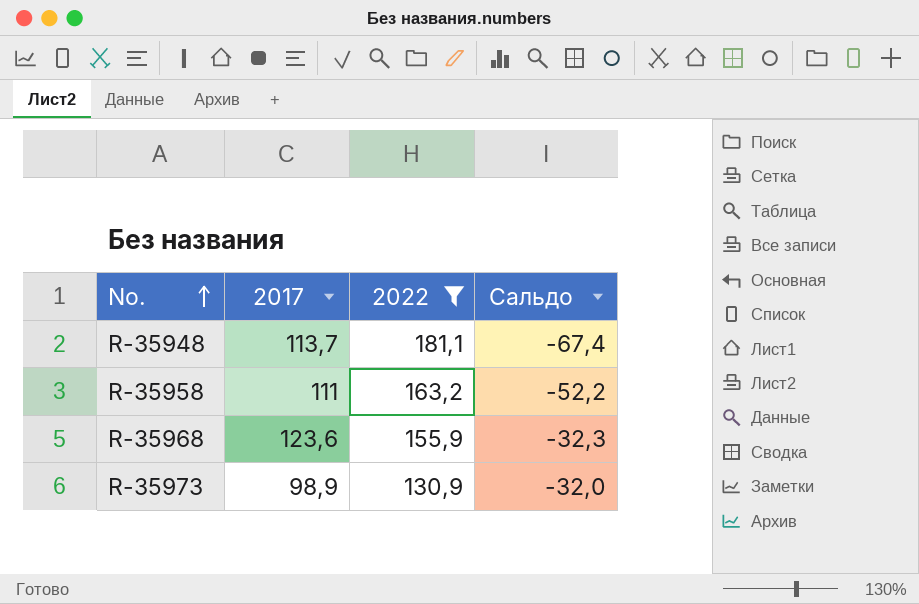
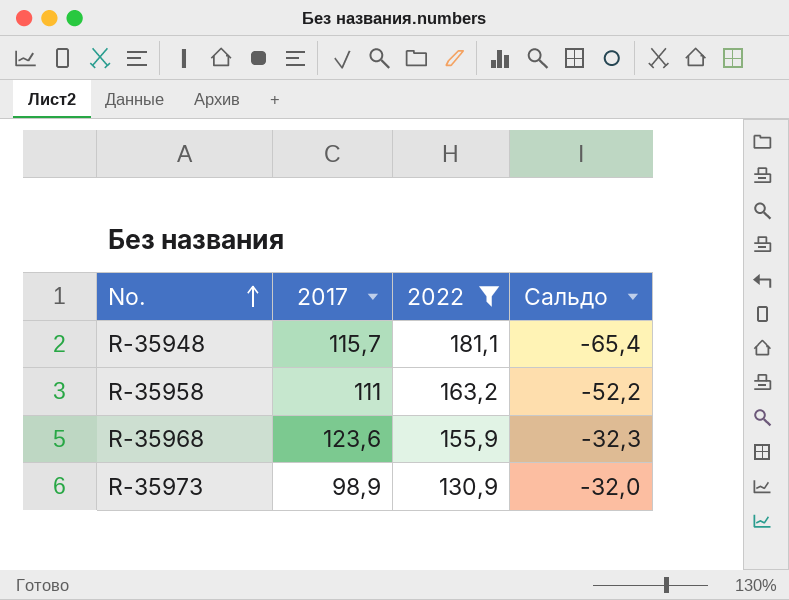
R-35948 | 2017: 113,7 -> 115,7
R-35948 | Сальдо: -67,4 -> -65,4

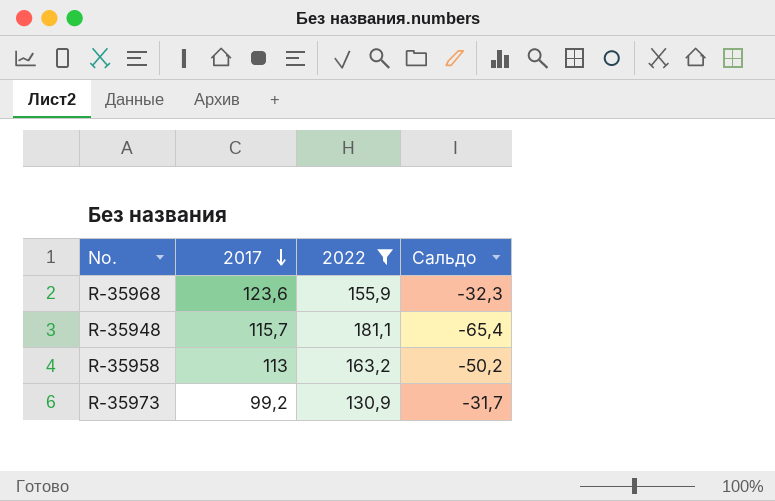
row order: No. ascending -> 2017 descending
R-35958 | 2017: 111 -> 113
R-35958 | Сальдо: -52,2 -> -50,2
R-35973 | 2017: 98,9 -> 99,2
R-35973 | Сальдо: -32,0 -> -31,7

